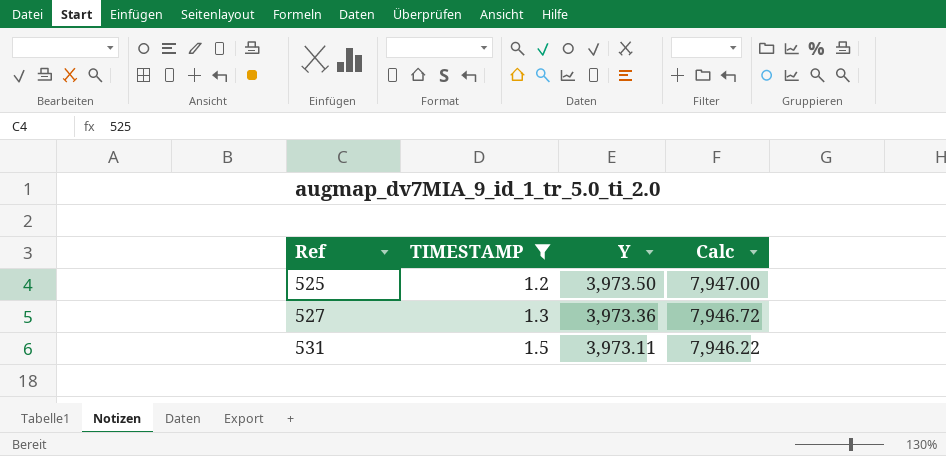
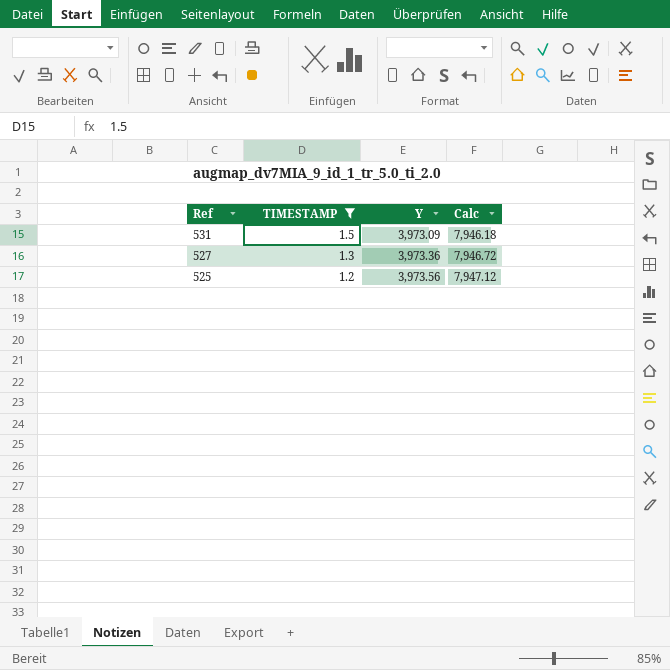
row order: Ref ascending -> Ref descending
531 | Y: 3,973.11 -> 3,973.09
531 | Calc: 7,946.22 -> 7,946.18
525 | Y: 3,973.50 -> 3,973.56
525 | Calc: 7,947.00 -> 7,947.12

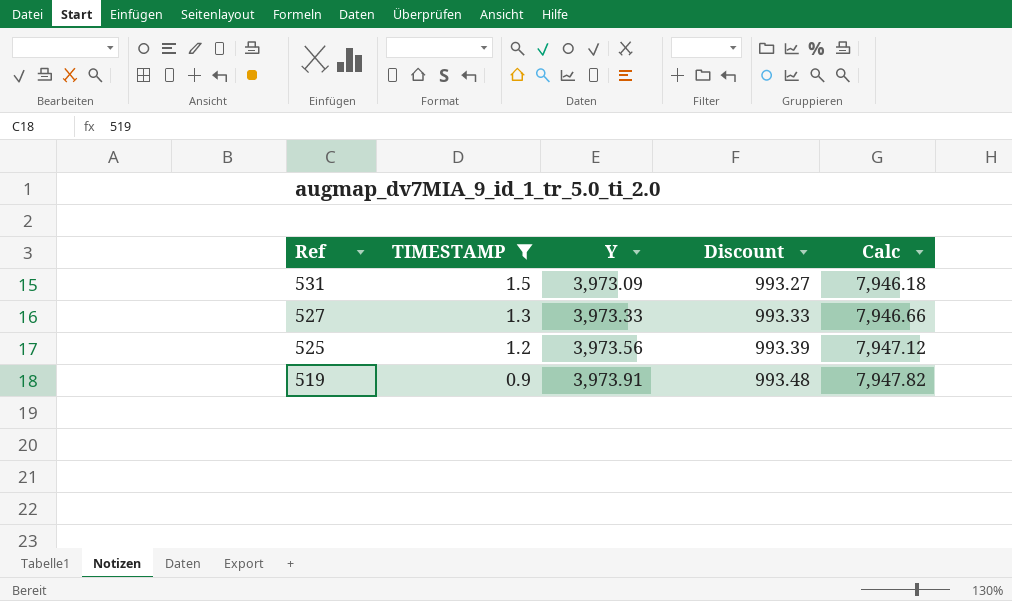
column Discount | formula: none -> [Y] * 0.25
527 | Y: 3,973.36 -> 3,973.33
527 | Calc: 7,946.72 -> 7,946.66
row 519: none -> 0.9 | 3,973.91 | 993.48 | 7,947.82

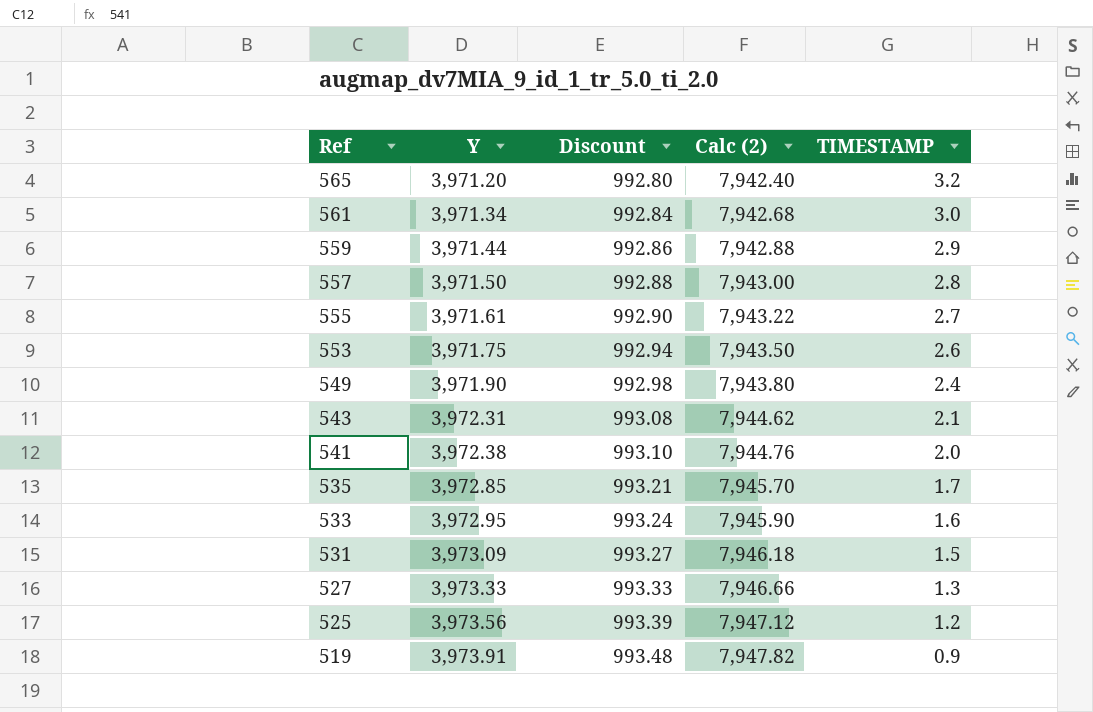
filter: TIMESTAMP <= 1.5 -> none
column name: Calc -> Calc (2)
column TIMESTAMP | position: 2 -> 5

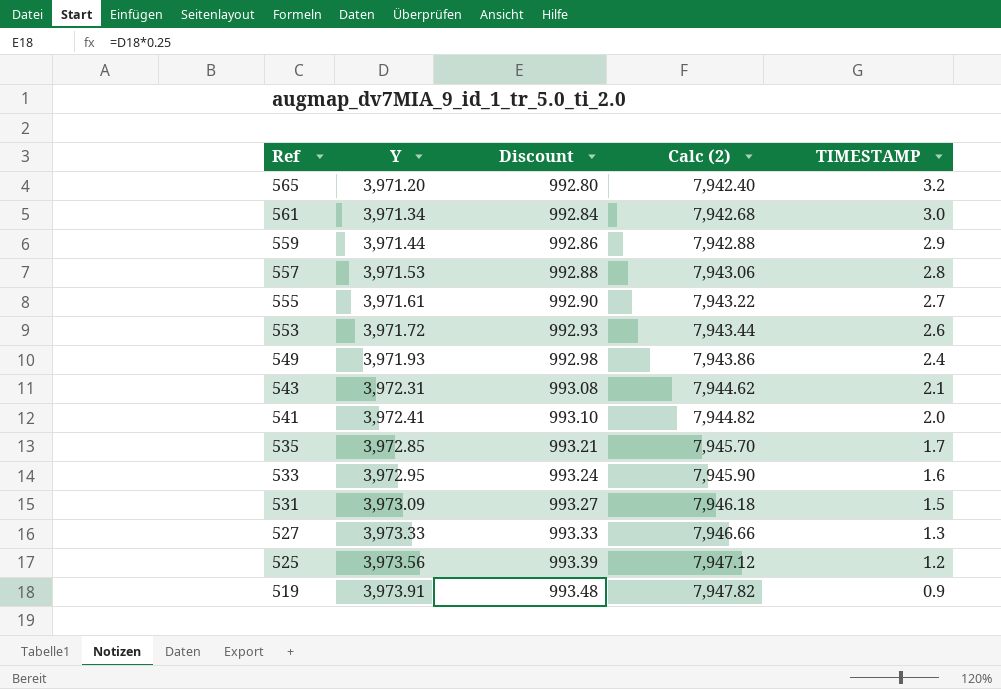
557 | Y: 3,971.50 -> 3,971.53
557 | Calc (2): 7,943.00 -> 7,943.06
553 | Y: 3,971.75 -> 3,971.72
553 | Discount: 992.94 -> 992.93
553 | Calc (2): 7,943.50 -> 7,943.44
549 | Y: 3,971.90 -> 3,971.93
549 | Calc (2): 7,943.80 -> 7,943.86
541 | Y: 3,972.38 -> 3,972.41
541 | Calc (2): 7,944.76 -> 7,944.82

